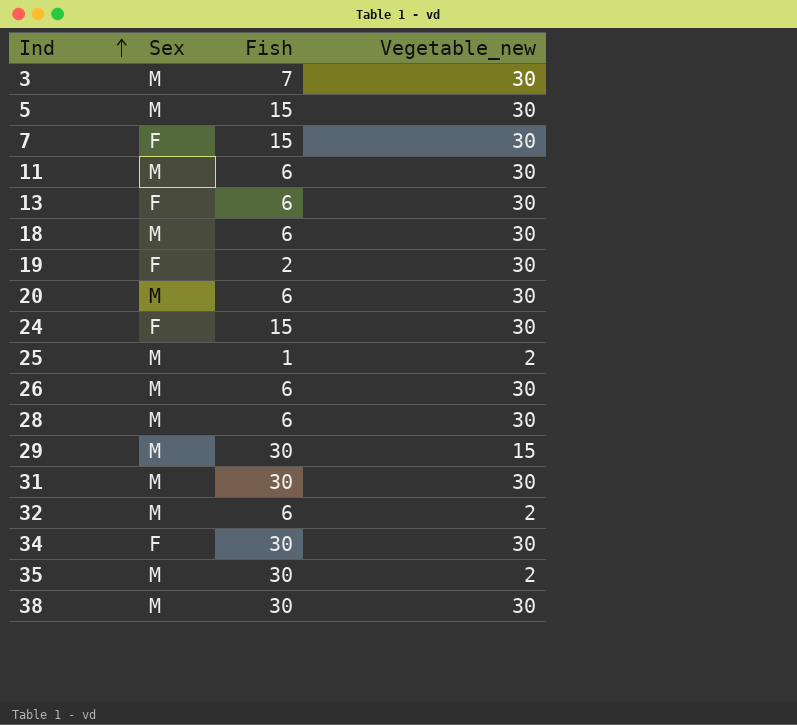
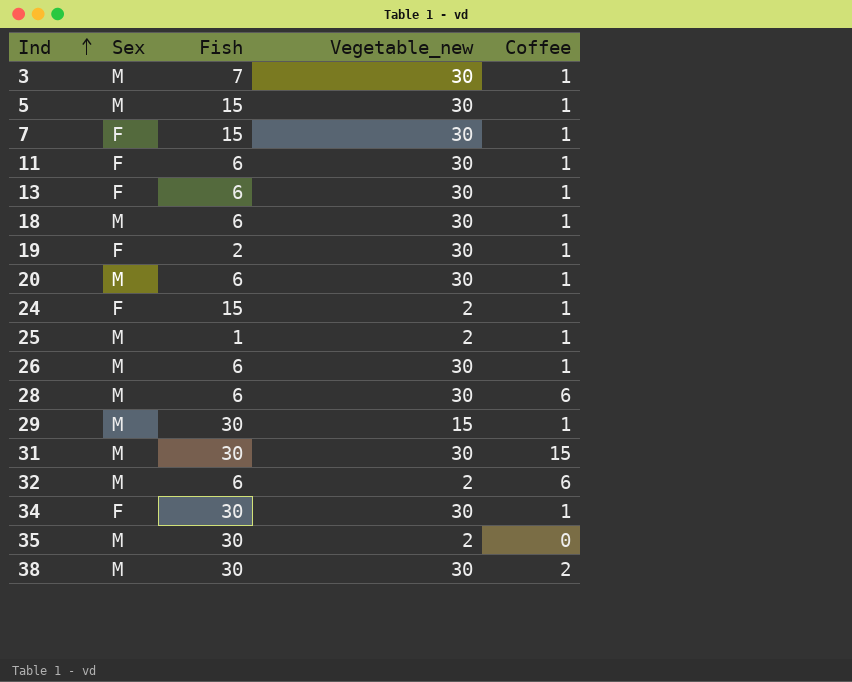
column Coffee | position: none -> 5
11 | Sex: M -> F
24 | Vegetable_new: 30 -> 2

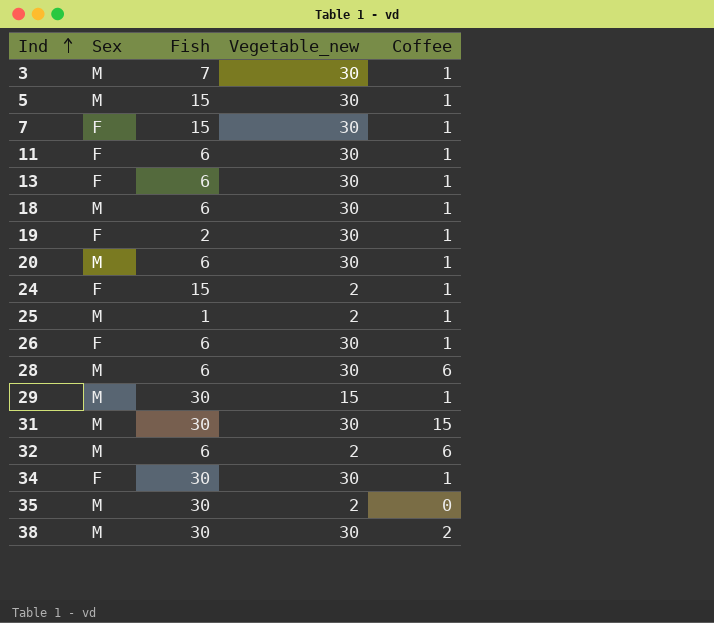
26 | Sex: M -> F

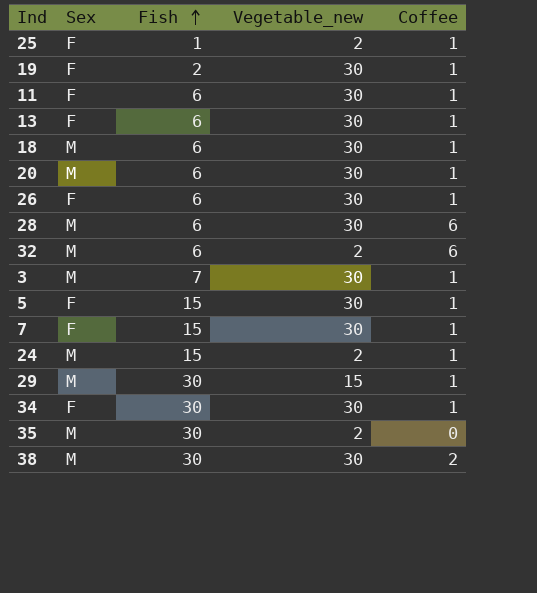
row order: Ind ascending -> Fish ascending
row 31: M | 30 | 30 | 15 -> none
25 | Sex: M -> F
5 | Sex: M -> F
24 | Sex: F -> M

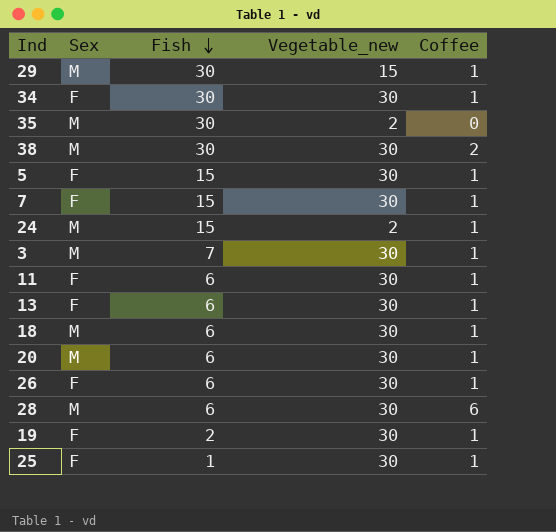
row order: Fish ascending -> Fish descending
row 32: M | 6 | 2 | 6 -> none
25 | Vegetable_new: 2 -> 30

